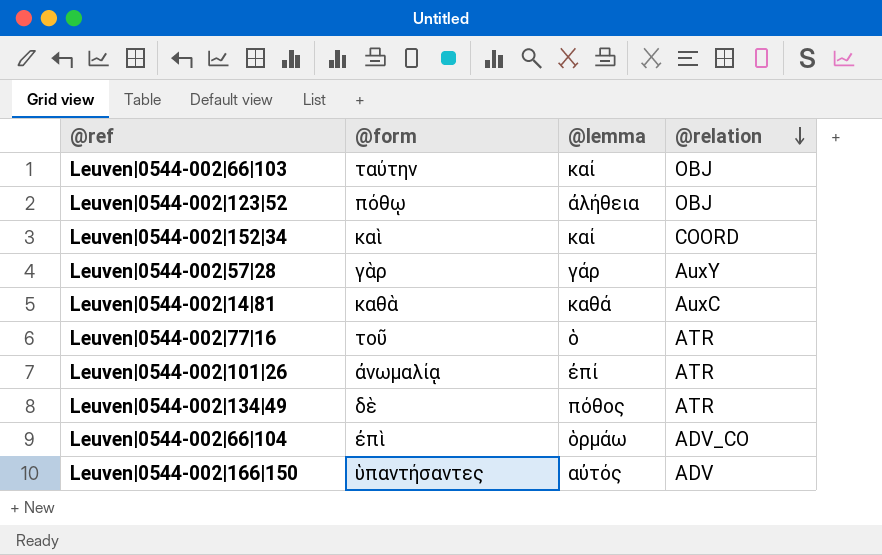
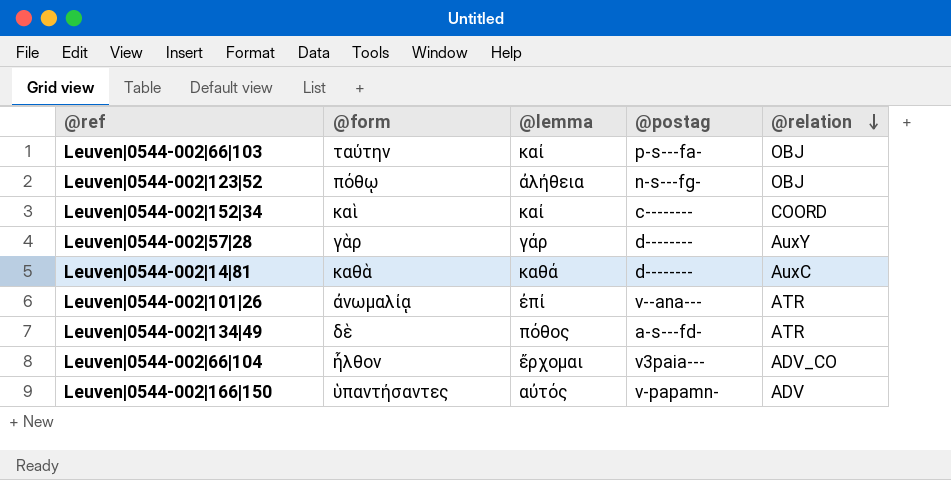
column @postag | position: none -> 4
row Leuven|0544-002|77|16: τοῦ | ὁ | ATR -> none
Leuven|0544-002|66|104 | @form: ἐπὶ -> ἦλθον
Leuven|0544-002|66|104 | @lemma: ὁρμάω -> ἔρχομαι

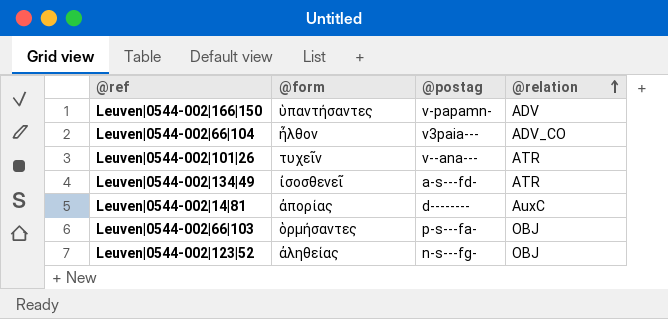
row order: @relation descending -> @relation ascending
column @lemma | position: 3 -> none
row Leuven|0544-002|152|34: καὶ | καί | c-------- | COORD -> none
row Leuven|0544-002|57|28: γὰρ | γάρ | d-------- | AuxY -> none
Leuven|0544-002|101|26 | @form: ἀνωμαλίᾳ -> τυχεῖν
Leuven|0544-002|134|49 | @form: δὲ -> ἰσοσθενεῖ
Leuven|0544-002|14|81 | @form: καθὰ -> ἀπορίας
Leuven|0544-002|66|103 | @form: ταύτην -> ὁρμήσαντες
Leuven|0544-002|123|52 | @form: πόθῳ -> ἀληθείας

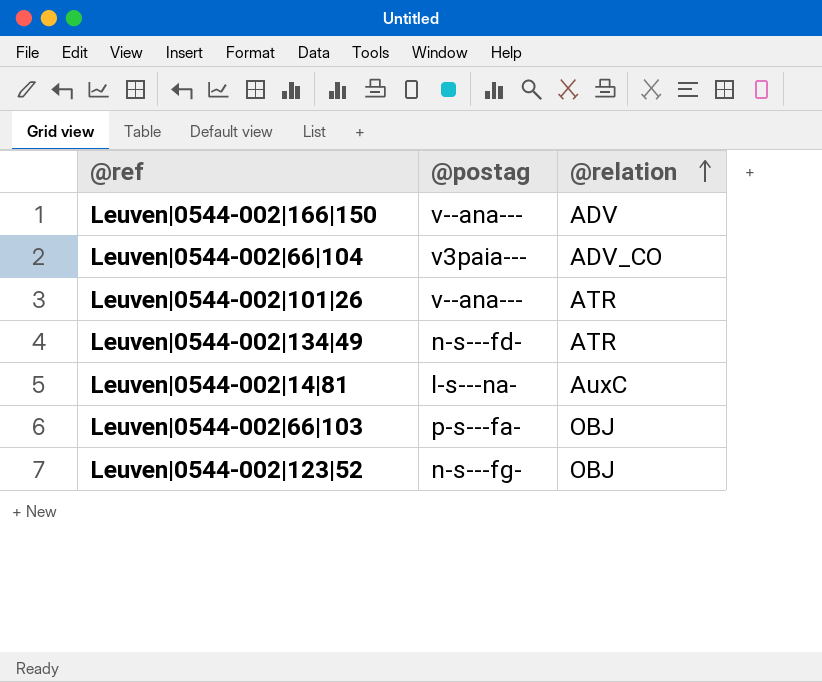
column @form | position: 2 -> none
Leuven|0544-002|166|150 | @postag: v-papamn- -> v--ana---
Leuven|0544-002|134|49 | @postag: a-s---fd- -> n-s---fd-
Leuven|0544-002|14|81 | @postag: d-------- -> l-s---na-

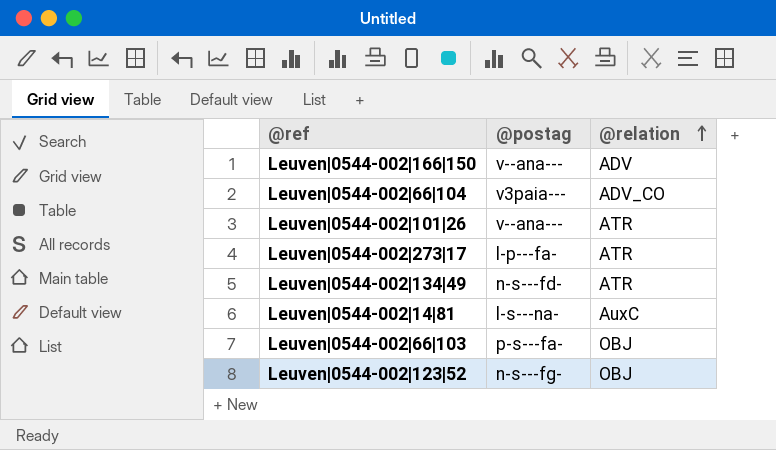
row Leuven|0544-002|273|17: none -> l-p---fa- | ATR

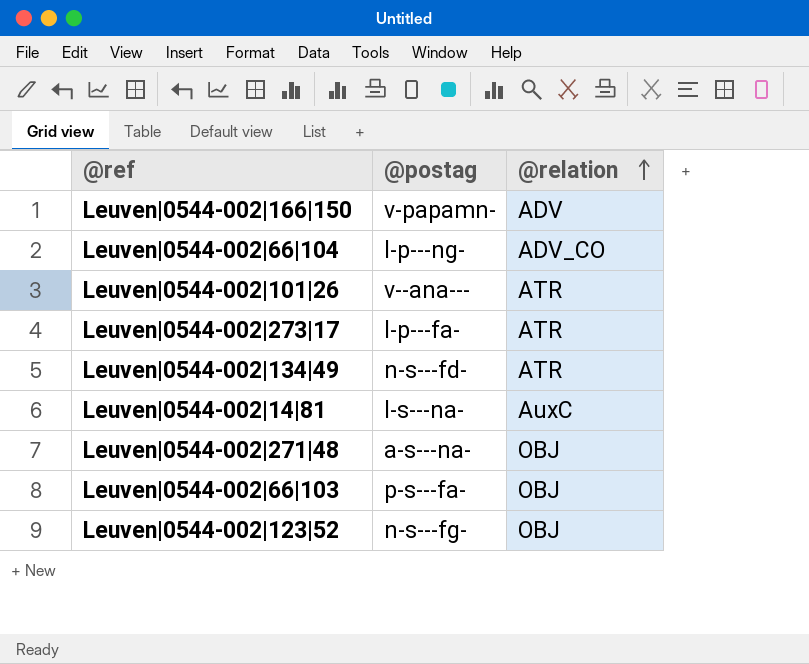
Leuven|0544-002|166|150 | @postag: v--ana--- -> v-papamn-
Leuven|0544-002|66|104 | @postag: v3paia--- -> l-p---ng-
row Leuven|0544-002|271|48: none -> a-s---na- | OBJ

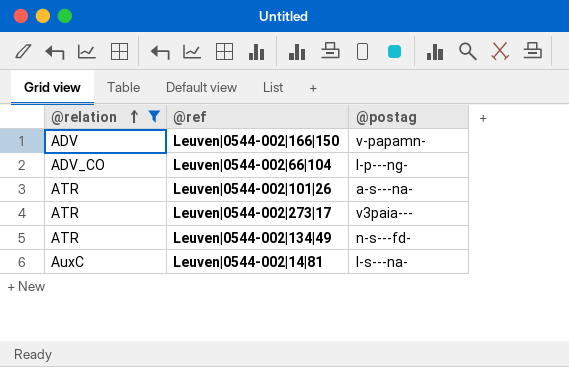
filter: none -> @relation != OBJ
column @relation | position: 3 -> 1
Leuven|0544-002|101|26 | @postag: v--ana--- -> a-s---na-
Leuven|0544-002|273|17 | @postag: l-p---fa- -> v3paia---

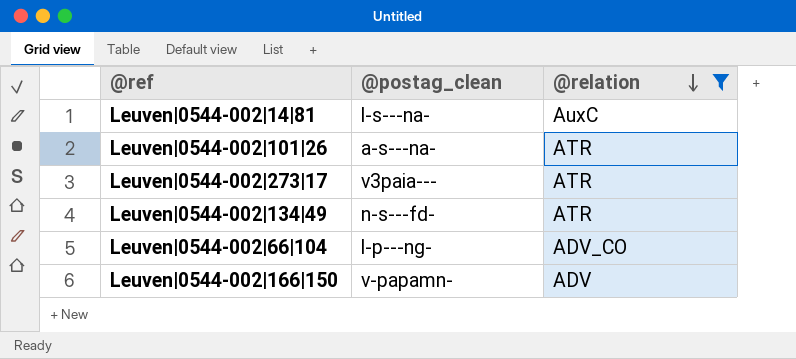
row order: @relation ascending -> @relation descending
column name: @postag -> @postag_clean
column @relation | position: 1 -> 3

